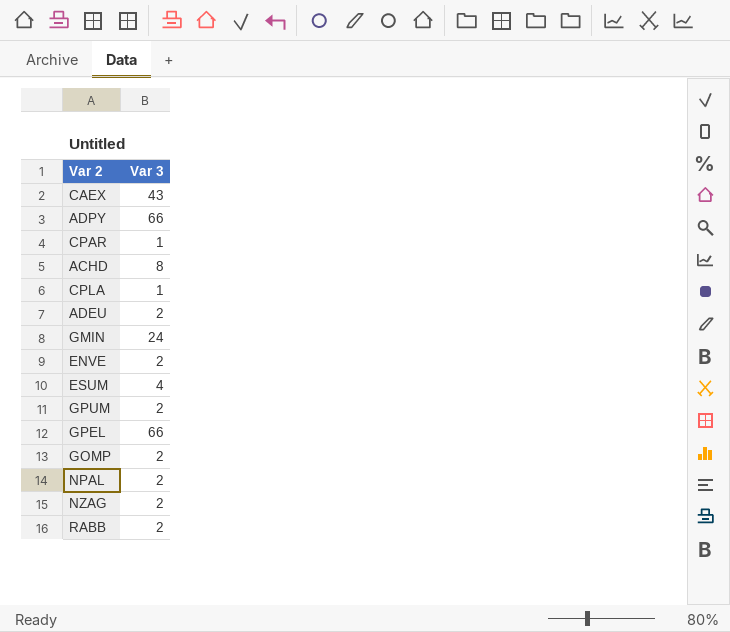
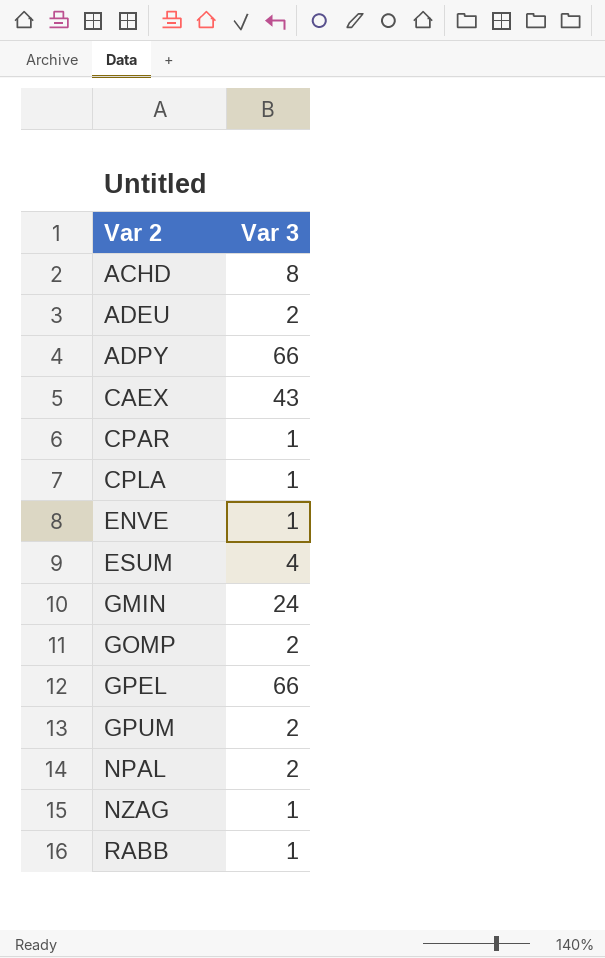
row order: none -> Var 2 ascending
ENVE | Var 3: 2 -> 1
NZAG | Var 3: 2 -> 1
RABB | Var 3: 2 -> 1

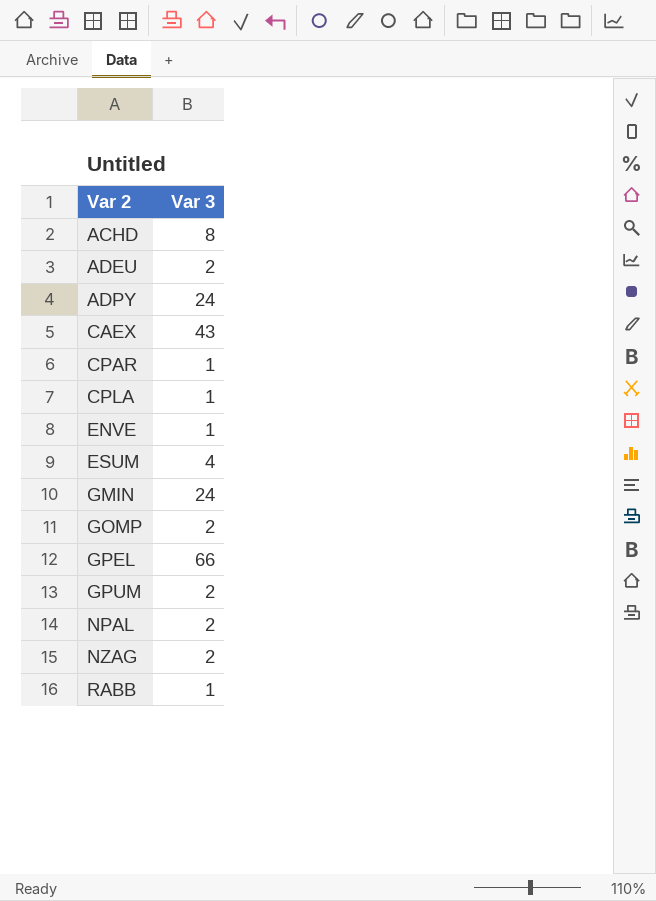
ADPY | Var 3: 66 -> 24
NZAG | Var 3: 1 -> 2

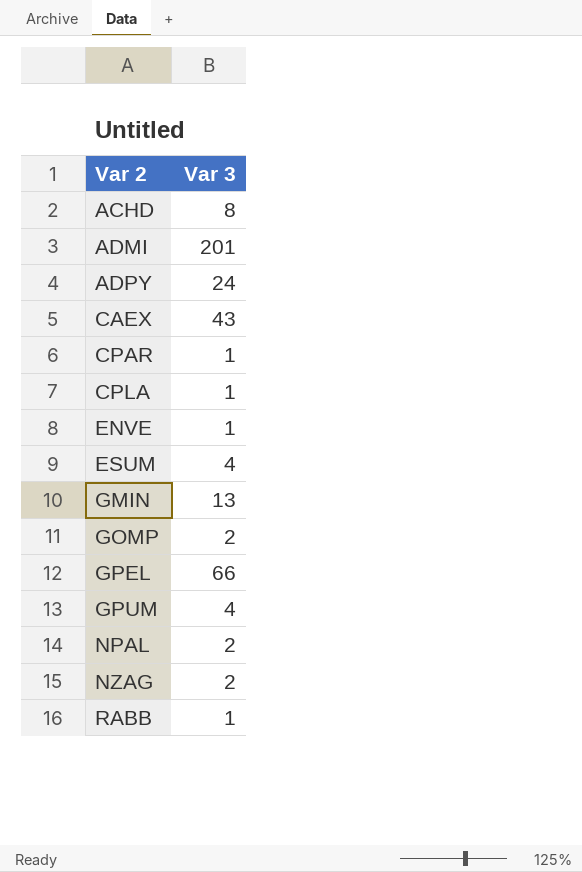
row ADEU: 2 -> none
row ADMI: none -> 201
GMIN | Var 3: 24 -> 13
GPUM | Var 3: 2 -> 4

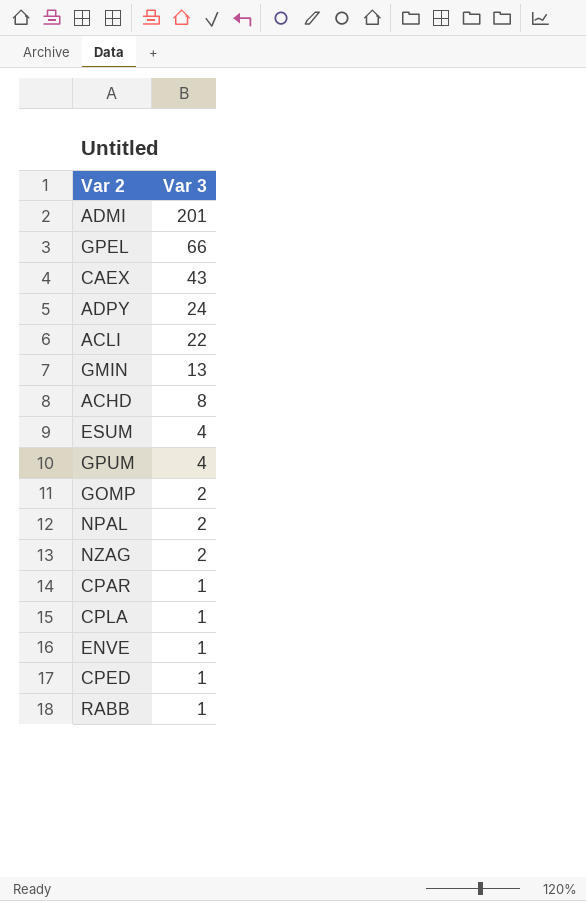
row order: Var 2 ascending -> Var 3 descending
row ACLI: none -> 22
row CPED: none -> 1

